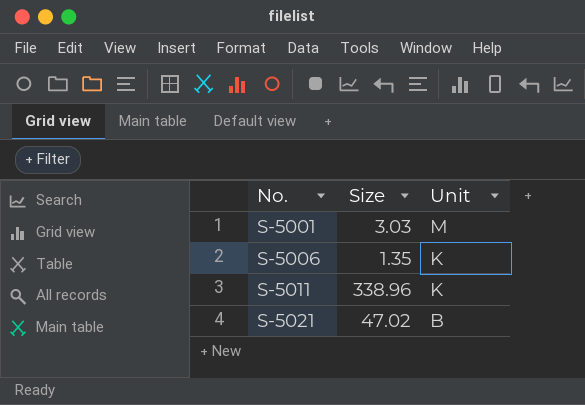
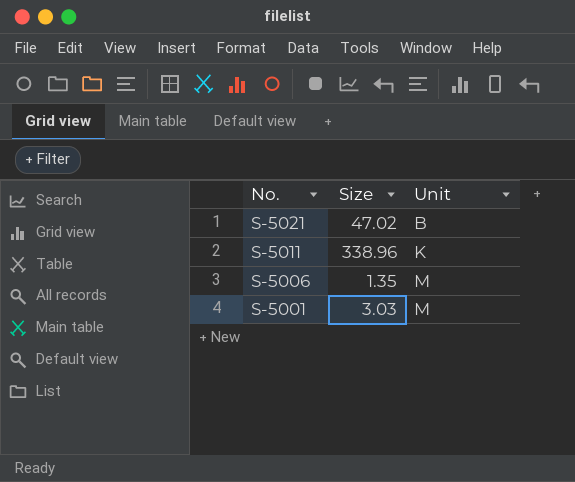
row order: No. ascending -> No. descending
S-5006 | Unit: K -> M

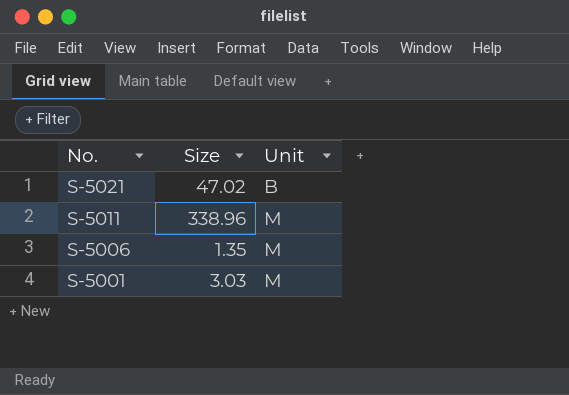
S-5011 | Unit: K -> M

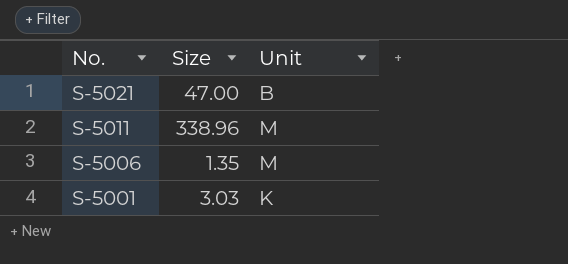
S-5021 | Size: 47.02 -> 47.00
S-5001 | Unit: M -> K

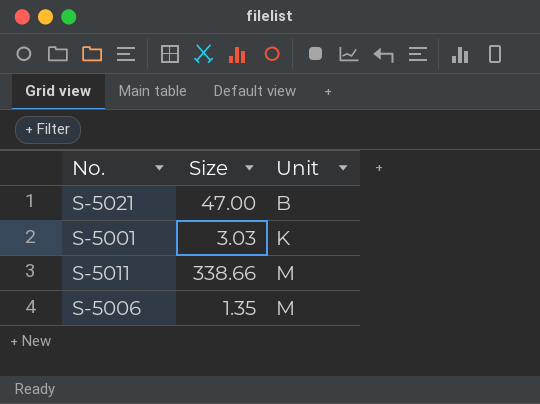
row order: No. descending -> Unit ascending
S-5011 | Size: 338.96 -> 338.66

